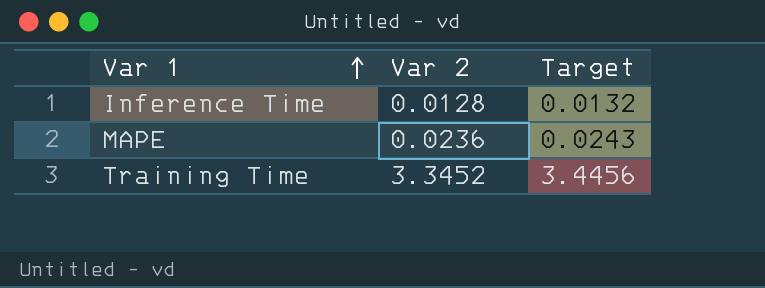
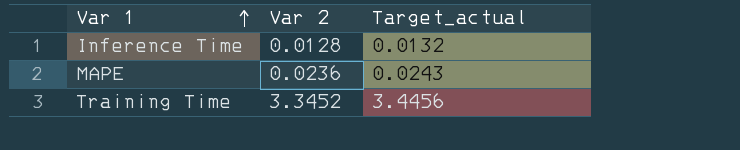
column name: Target -> Target_actual

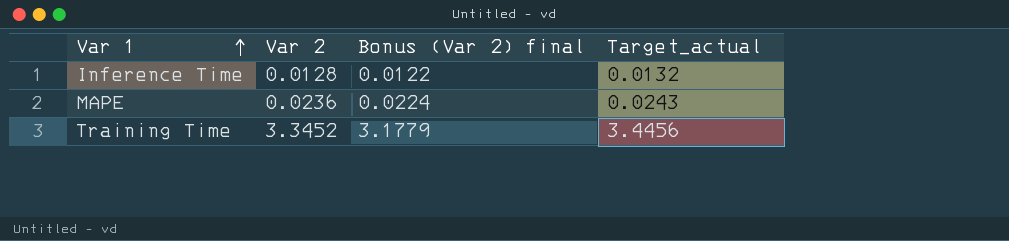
column Bonus (Var 2) final | formula: none -> [Var 2] * 0.95

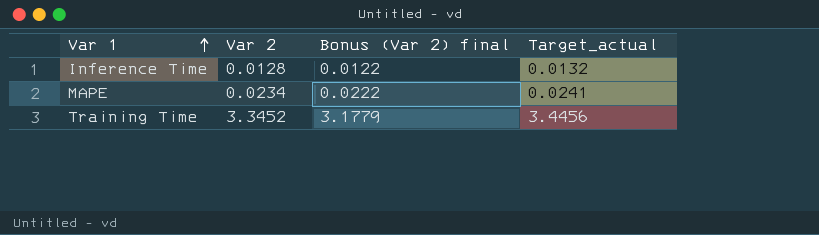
MAPE | Var 2: 0.0236 -> 0.0234
MAPE | Bonus (Var 2) final: 0.0224 -> 0.0222
MAPE | Target_actual: 0.0243 -> 0.0241

